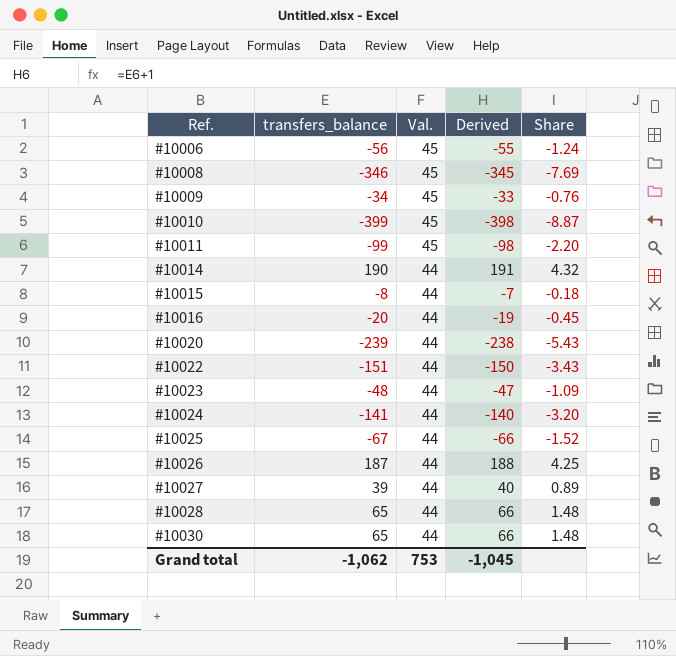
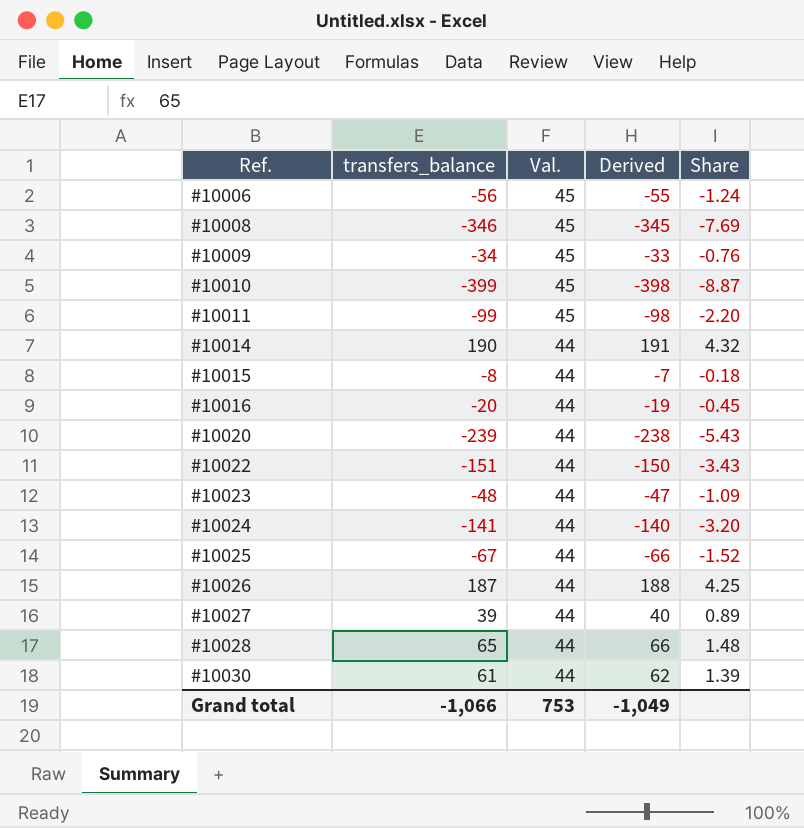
#10030 | transfers_balance: 65 -> 61
#10030 | Derived: 66 -> 62
#10030 | Share: 1.48 -> 1.39
Grand total | transfers_balance: -1,062 -> -1,066
Grand total | Derived: -1,045 -> -1,049

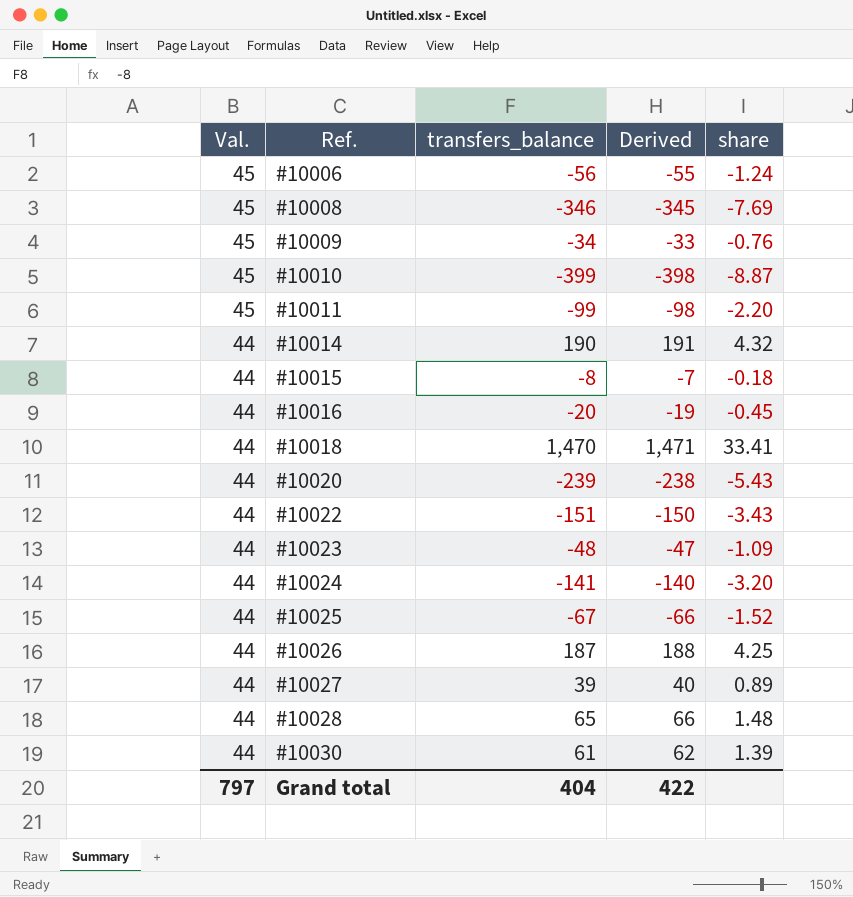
column Val. | position: 3 -> 1
column name: Share -> share
row #10018: none -> 44 | 1,470 | 1,471 | 33.41
Grand total | Val.: 753 -> 797
Grand total | transfers_balance: -1,066 -> 404
Grand total | Derived: -1,049 -> 422

